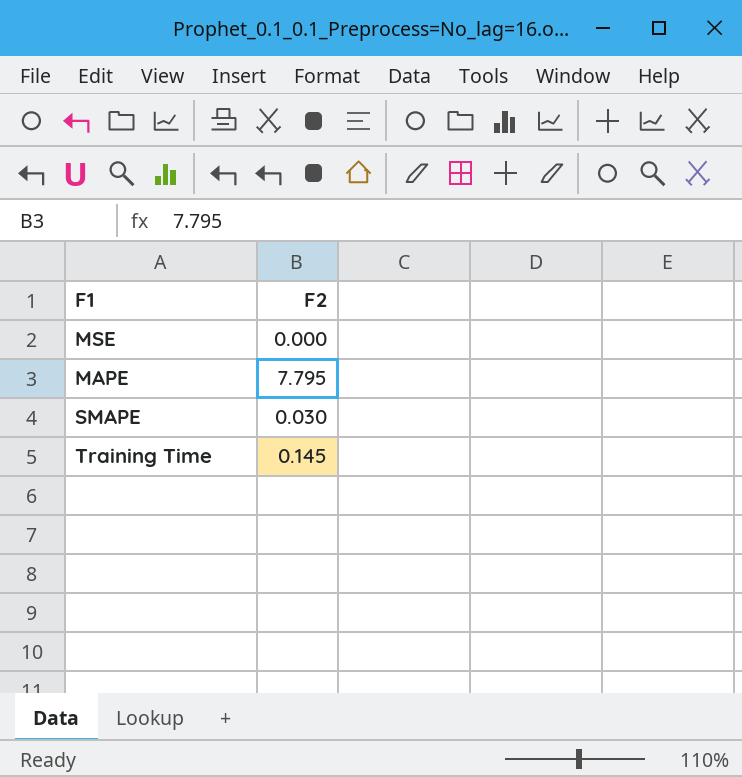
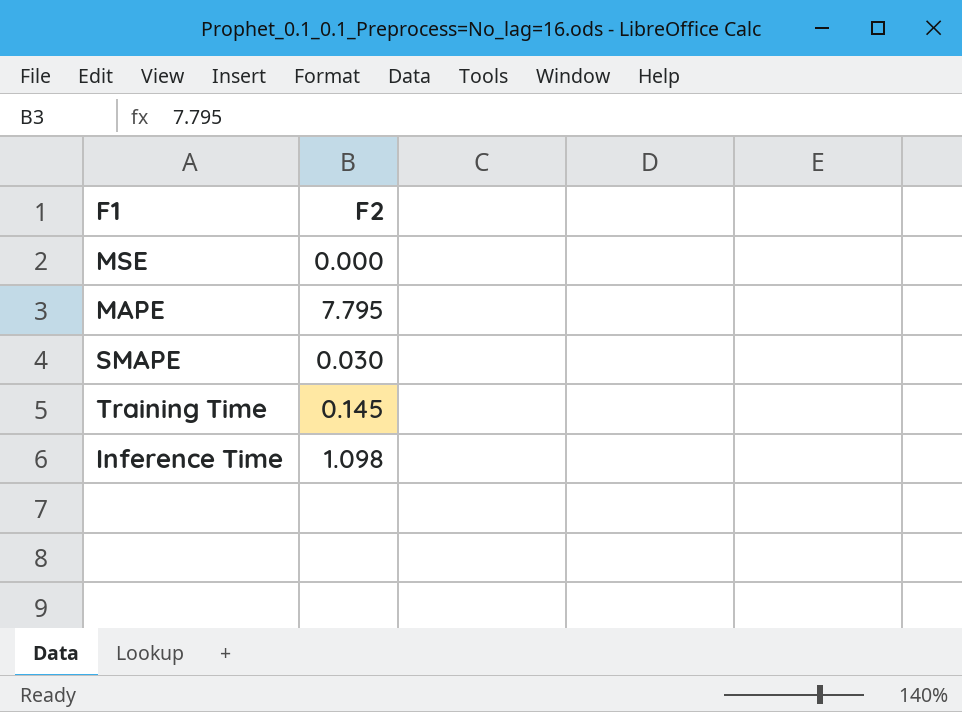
row Inference Time: none -> 1.098

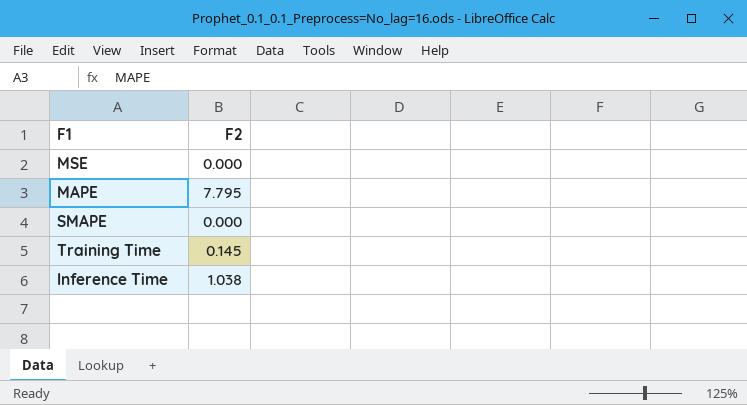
SMAPE | F2: 0.030 -> 0.000
Inference Time | F2: 1.098 -> 1.038

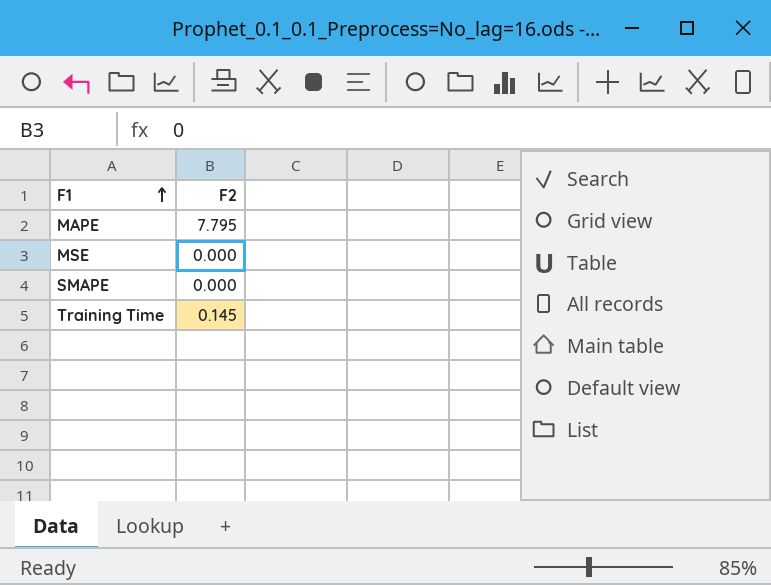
row order: none -> F1 ascending
row Inference Time: 1.038 -> none

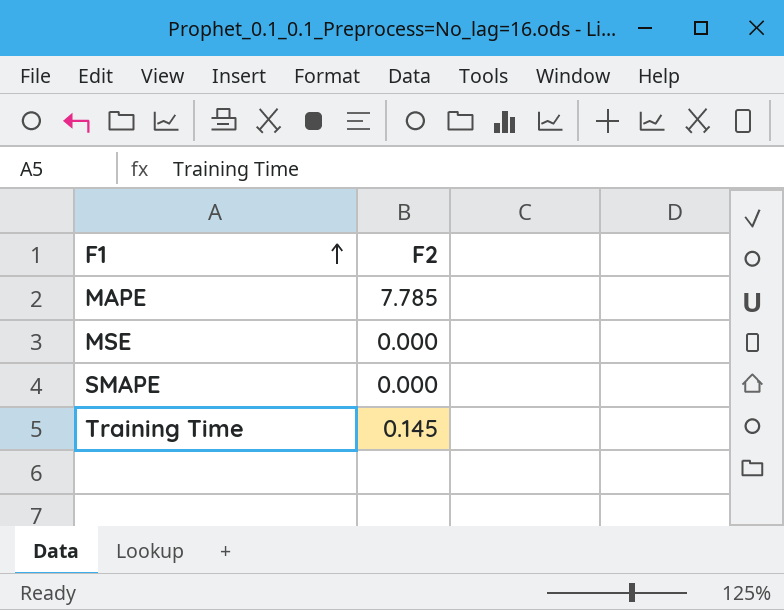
MAPE | F2: 7.795 -> 7.785

